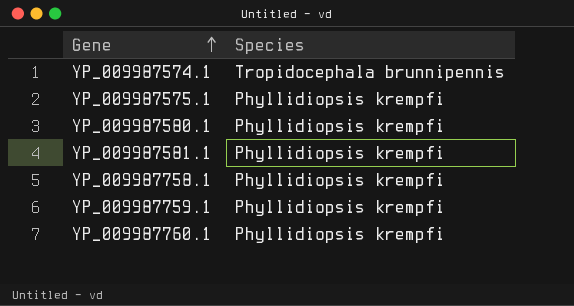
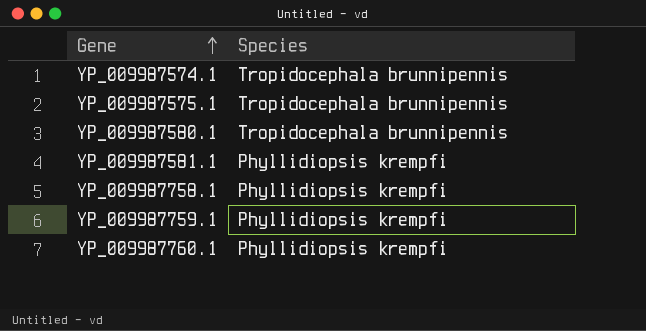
YP_009987575.1 | Species: Phyllidiopsis krempfi -> Tropidocephala brunnipennis
YP_009987580.1 | Species: Phyllidiopsis krempfi -> Tropidocephala brunnipennis

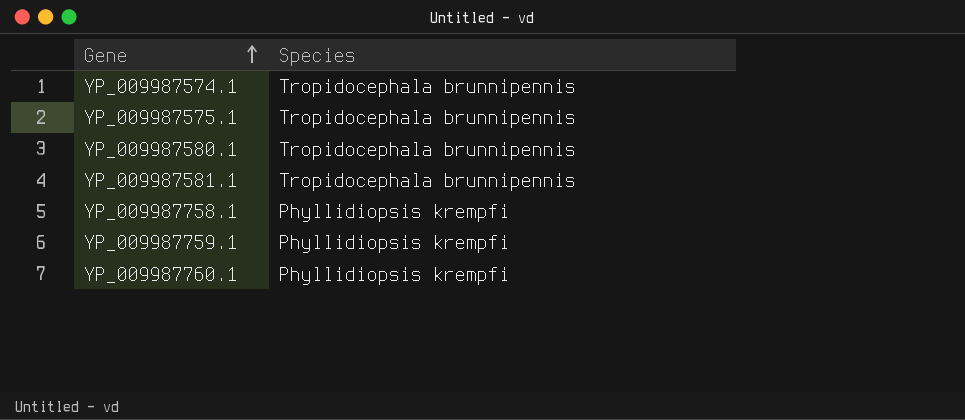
YP_009987581.1 | Species: Phyllidiopsis krempfi -> Tropidocephala brunnipennis

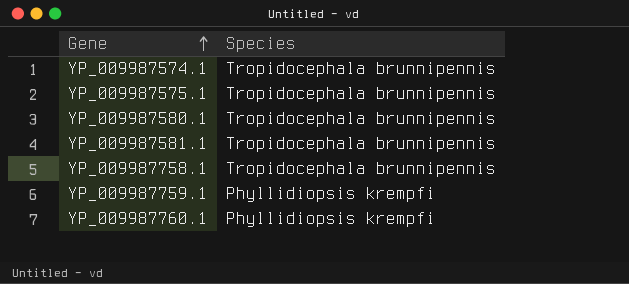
YP_009987758.1 | Species: Phyllidiopsis krempfi -> Tropidocephala brunnipennis

